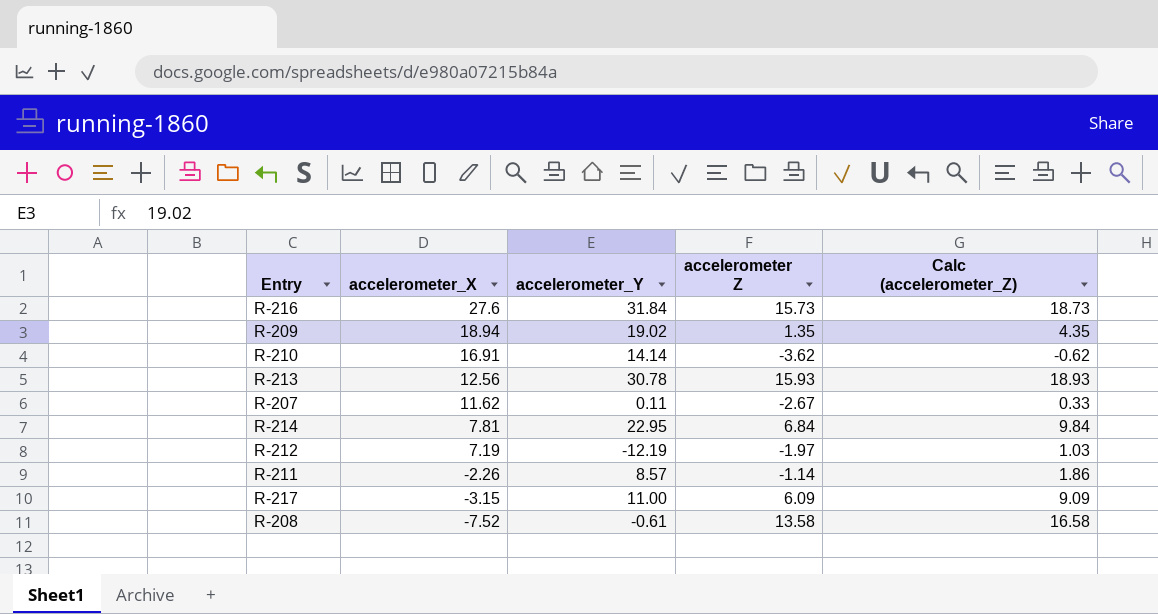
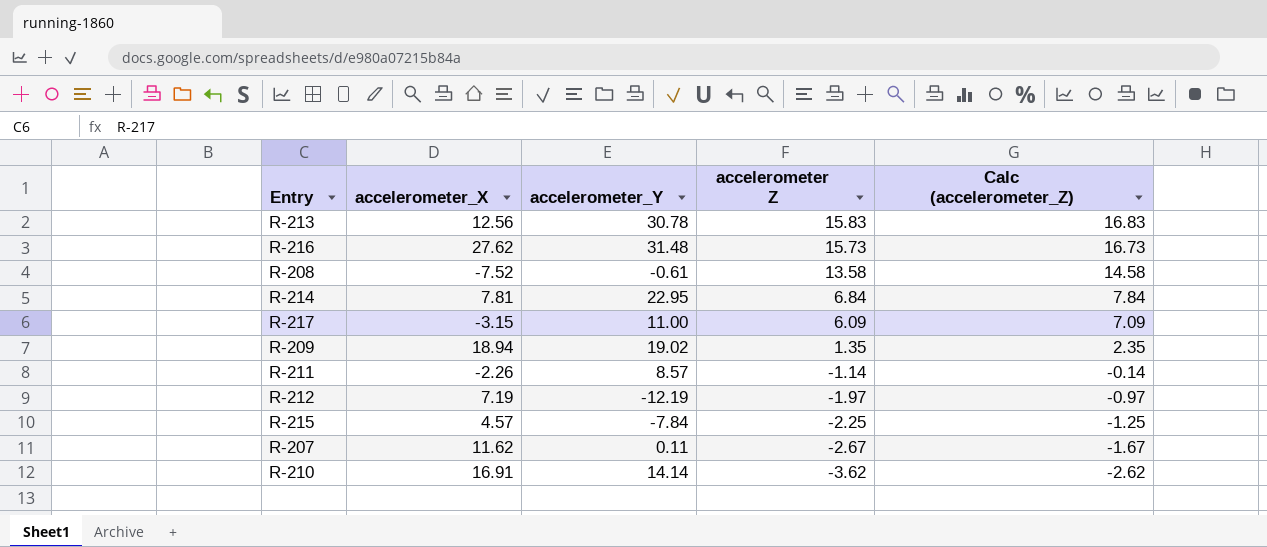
row order: accelerometer_X descending -> accelerometer Z descending
column Calc (accelerometer_Z) | formula: [accelerometer Z] + 3 -> [accelerometer Z] + 1
R-213 | accelerometer Z: 15.93 -> 15.83
R-216 | accelerometer_X: 27.6 -> 27.62
R-216 | accelerometer_Y: 31.84 -> 31.48
row R-215: none -> 4.57 | -7.84 | -2.25 | -1.25

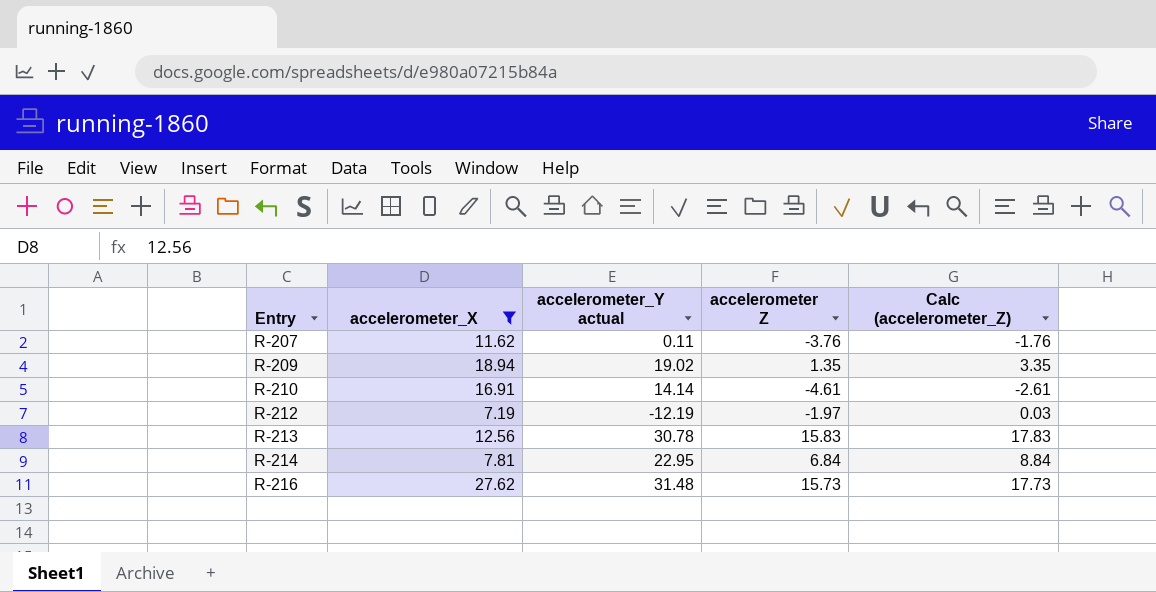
filter: none -> accelerometer_X >= 7.19
row order: accelerometer Z descending -> Entry ascending
column name: accelerometer_Y -> accelerometer_Y actual
column Calc (accelerometer_Z) | formula: [accelerometer Z] + 1 -> [accelerometer Z] + 2
R-207 | accelerometer Z: -2.67 -> -3.76
R-210 | accelerometer Z: -3.62 -> -4.61

